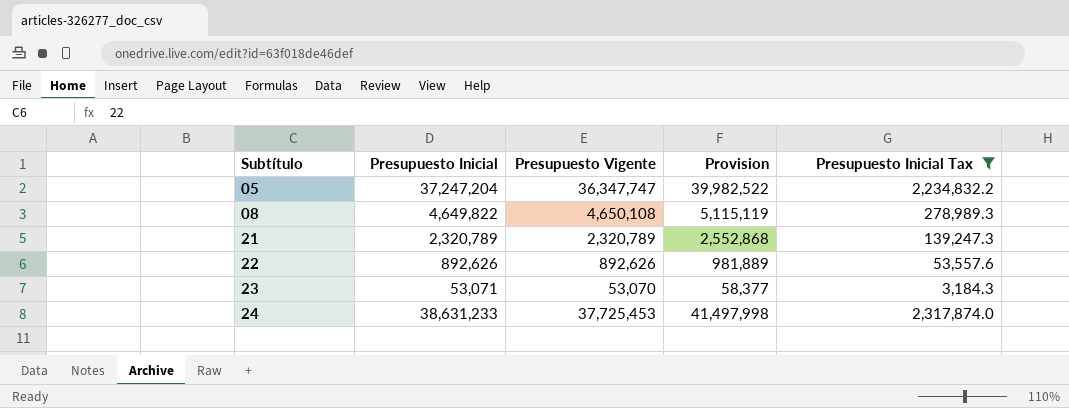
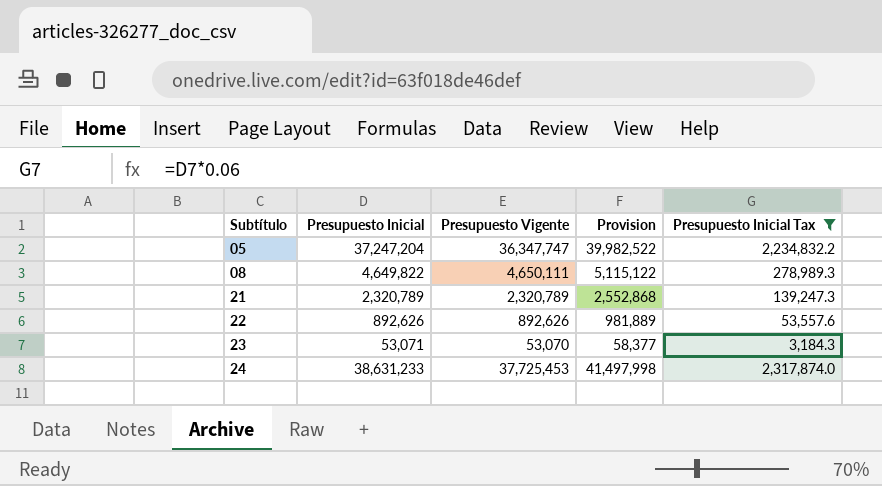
08 | Presupuesto Vigente: 4,650,108 -> 4,650,111
08 | Provision: 5,115,119 -> 5,115,122

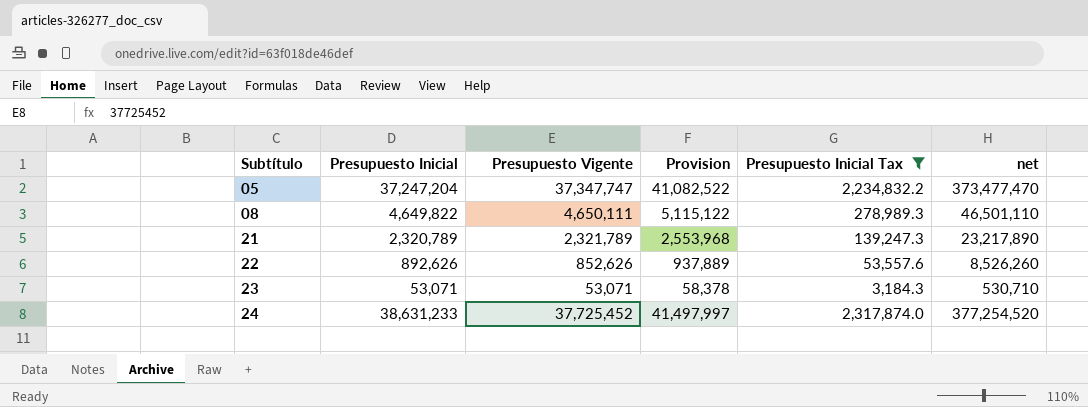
column net | formula: none -> [Presupuesto Vigente] * 10
05 | Presupuesto Vigente: 36,347,747 -> 37,347,747
05 | Provision: 39,982,522 -> 41,082,522
21 | Presupuesto Vigente: 2,320,789 -> 2,321,789
21 | Provision: 2,552,868 -> 2,553,968
22 | Presupuesto Vigente: 892,626 -> 852,626
22 | Provision: 981,889 -> 937,889
23 | Presupuesto Vigente: 53,070 -> 53,071
23 | Provision: 58,377 -> 58,378
24 | Presupuesto Vigente: 37,725,453 -> 37,725,452
24 | Provision: 41,497,998 -> 41,497,997

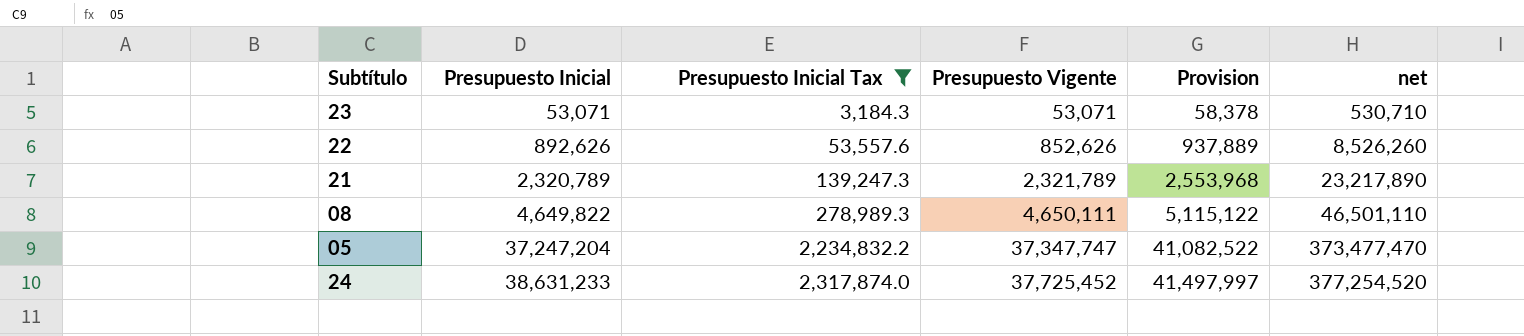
row order: Subtítulo ascending -> Presupuesto Inicial ascending
column Presupuesto Inicial Tax | position: 5 -> 3

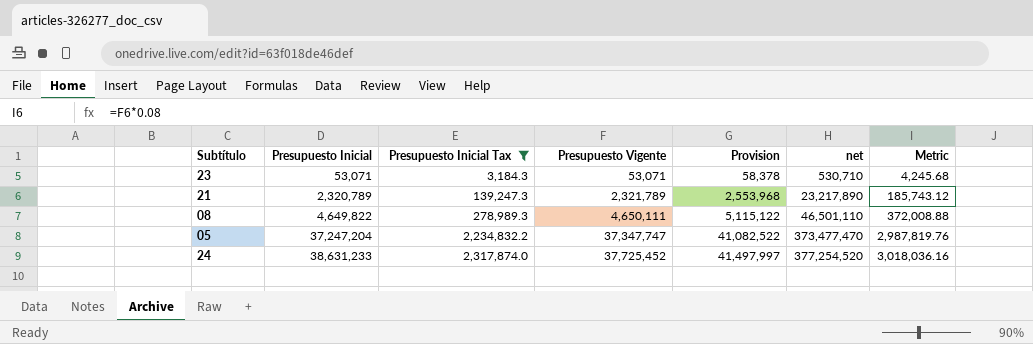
column Metric | formula: none -> [Presupuesto Vigente] * 0.08
row 22: 892,626 | 53,557.6 | 852,626 | 937,889 | 8,526,260 -> none

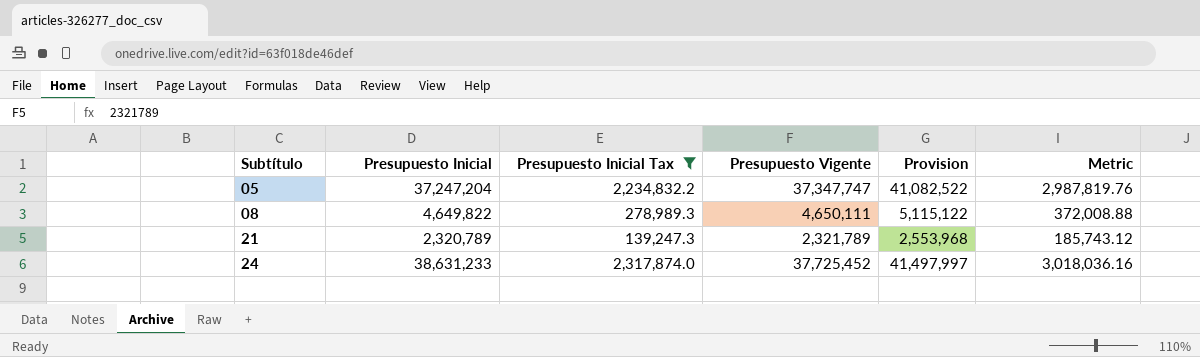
row order: Presupuesto Inicial ascending -> Subtítulo ascending
column net | formula: [Presupuesto Vigente] * 10 -> none
row 23: 53,071 | 3,184.3 | 53,071 | 58,378 | 530,710 | 4,245.68 -> none

